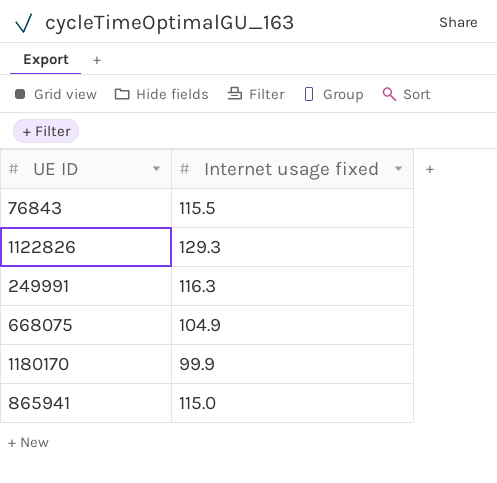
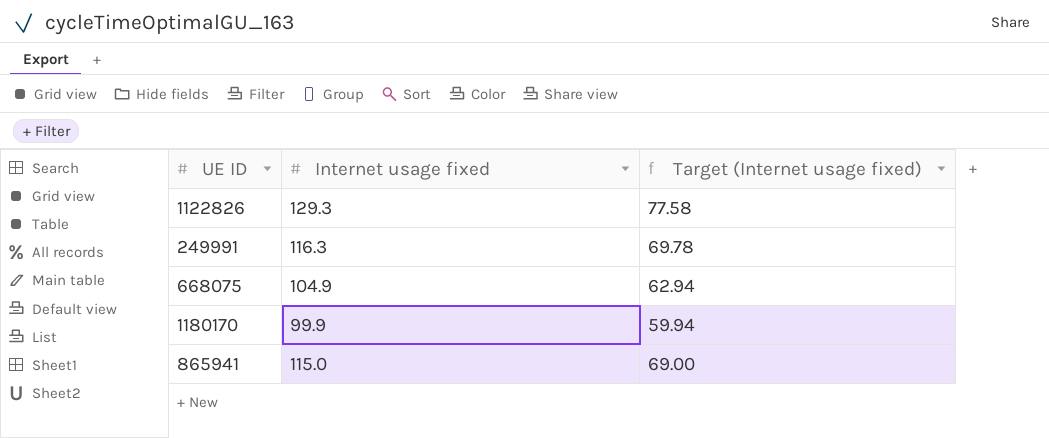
column Target (Internet usage fixed) | formula: none -> [Internet usage fixed] * 0.6
row 76843: 115.5 -> none

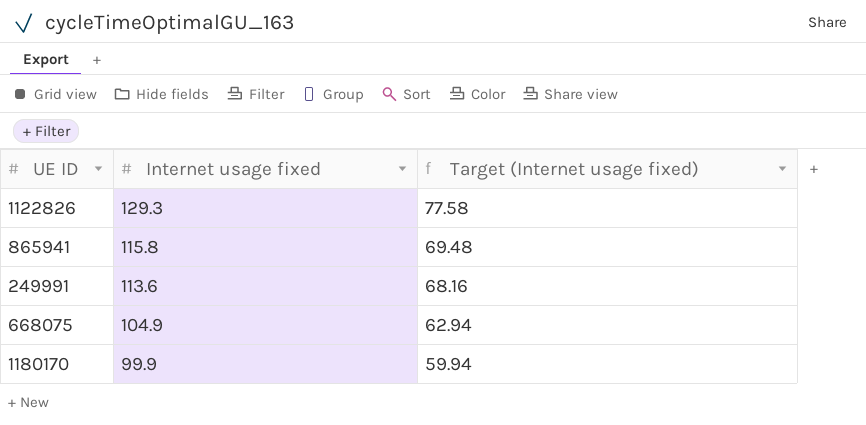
row order: none -> Internet usage fixed descending
865941 | Internet usage fixed: 115.0 -> 115.8
865941 | Target (Internet usage fixed): 69.00 -> 69.48
249991 | Internet usage fixed: 116.3 -> 113.6
249991 | Target (Internet usage fixed): 69.78 -> 68.16

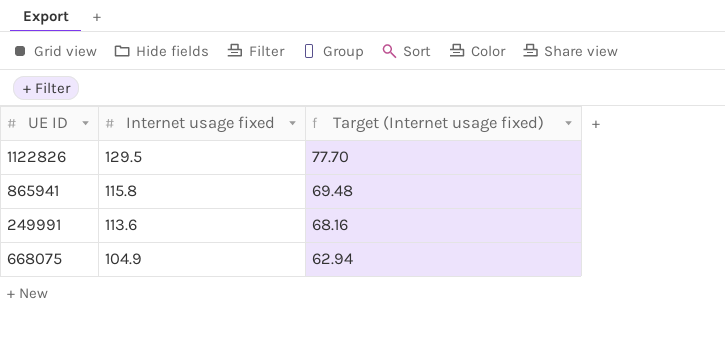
row 1180170: 99.9 | 59.94 -> none
1122826 | Internet usage fixed: 129.3 -> 129.5
1122826 | Target (Internet usage fixed): 77.58 -> 77.70

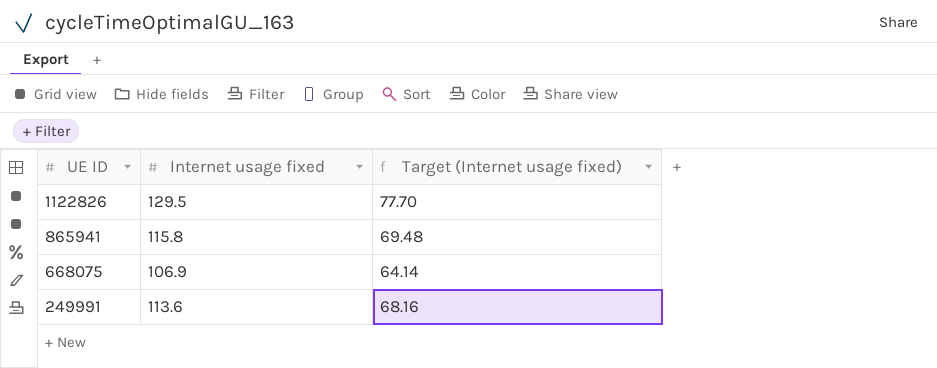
row order: Internet usage fixed descending -> UE ID descending
668075 | Internet usage fixed: 104.9 -> 106.9
668075 | Target (Internet usage fixed): 62.94 -> 64.14

